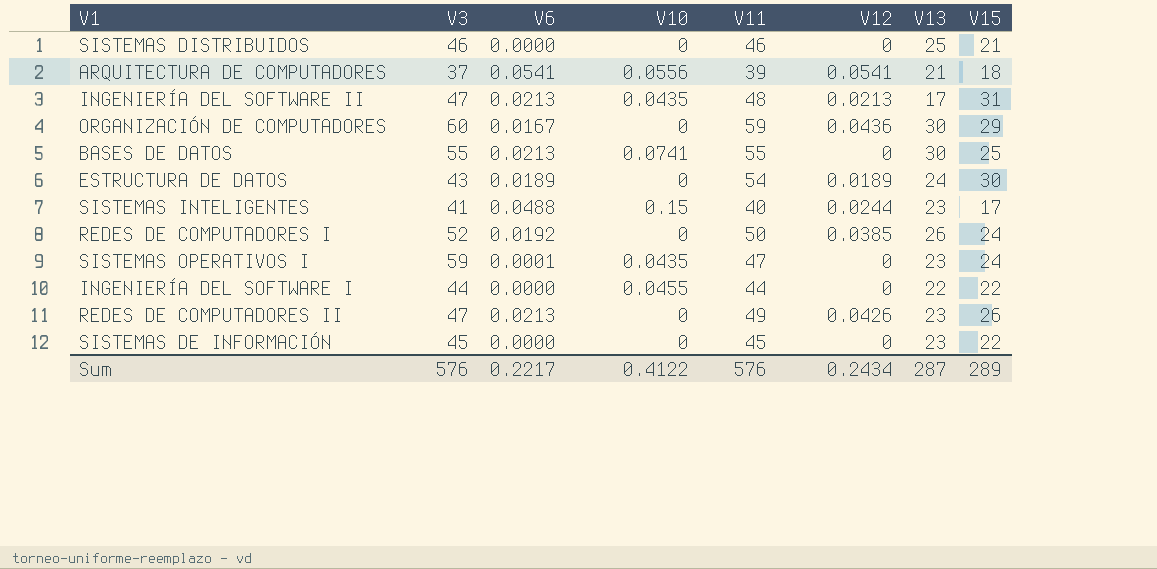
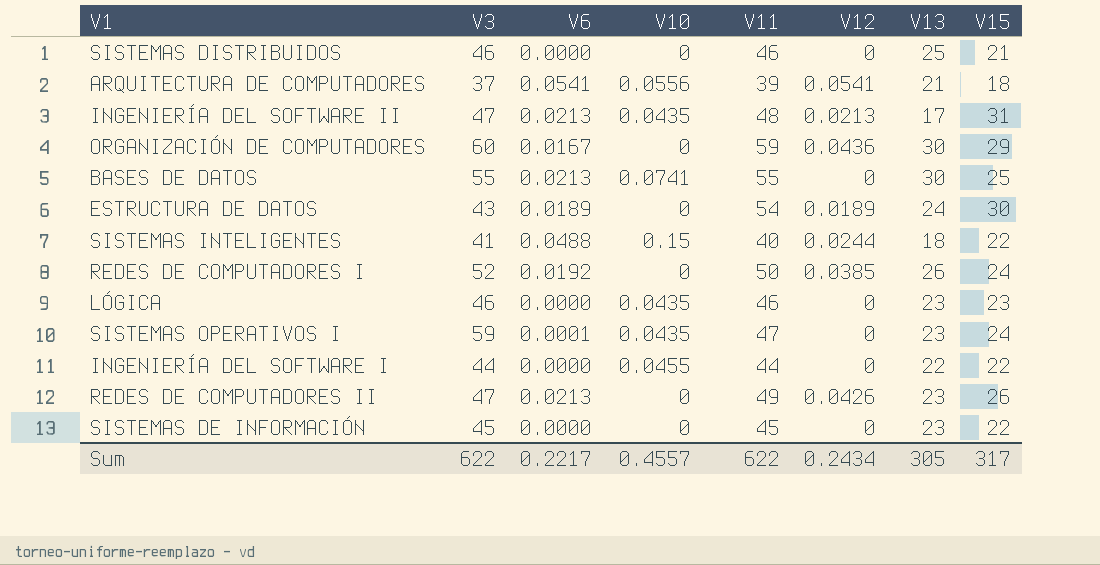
SISTEMAS INTELIGENTES | V13: 23 -> 18
SISTEMAS INTELIGENTES | V15: 17 -> 22
row LÓGICA: none -> 46 | 0.0000 | 0.0435 | 46 | 0 | 23 | 23
Sum | V3: 576 -> 622
Sum | V10: 0.4122 -> 0.4557
Sum | V11: 576 -> 622
Sum | V13: 287 -> 305
Sum | V15: 289 -> 317

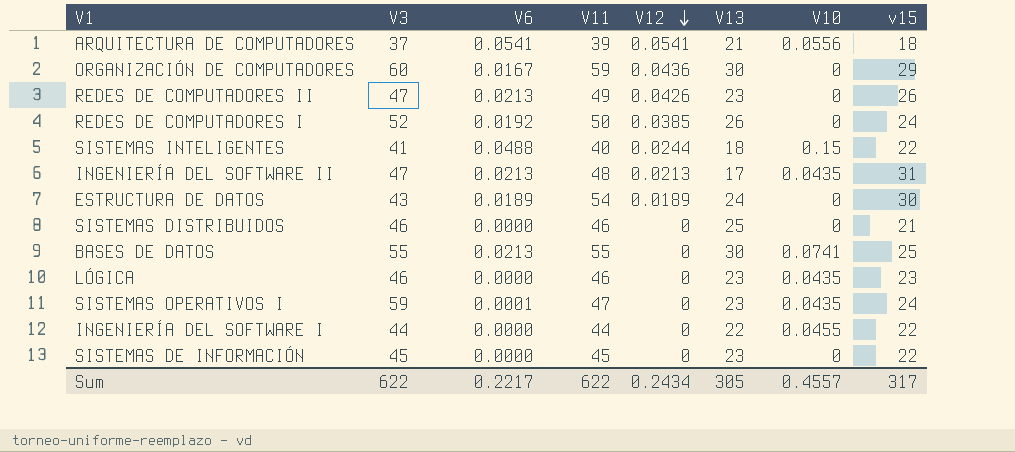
row order: none -> V12 descending
column V10 | position: 4 -> 7
column name: V15 -> v15

